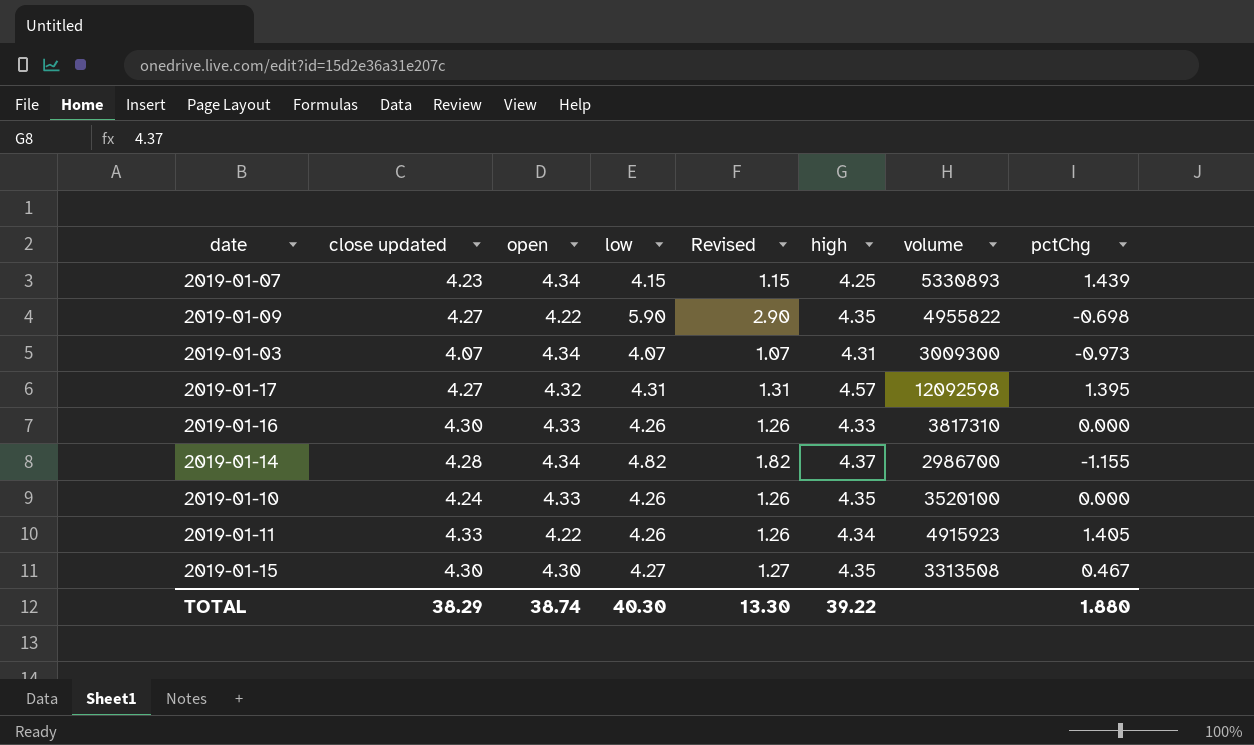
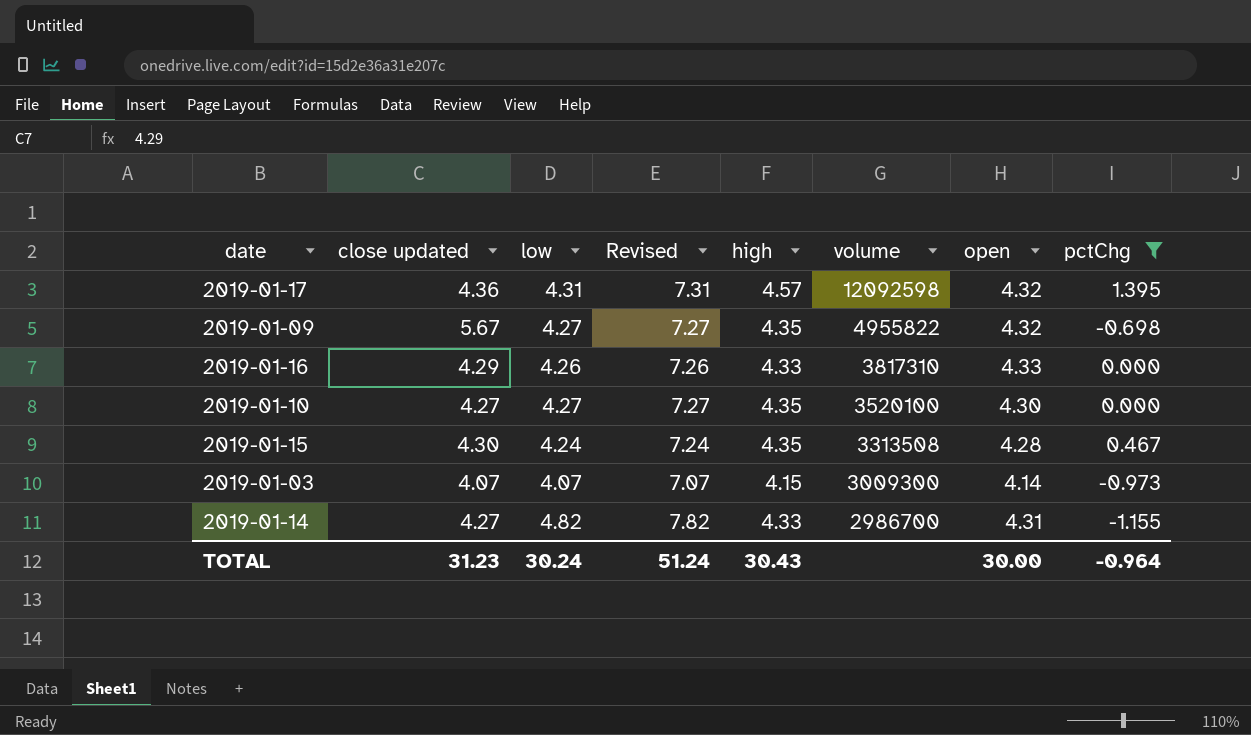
filter: none -> pctChg <= 1.395
row order: none -> volume descending
column Revised | formula: [low] - 3 -> [low] + 3
column open | position: 3 -> 7
2019-01-17 | close updated: 4.27 -> 4.36
2019-01-09 | close updated: 4.27 -> 5.67
2019-01-09 | low: 5.90 -> 4.27
2019-01-09 | open: 4.22 -> 4.32
2019-01-16 | close updated: 4.30 -> 4.29
2019-01-10 | close updated: 4.24 -> 4.27
2019-01-10 | low: 4.26 -> 4.27
2019-01-10 | open: 4.33 -> 4.30
2019-01-15 | low: 4.27 -> 4.24
2019-01-15 | open: 4.30 -> 4.28
2019-01-03 | high: 4.31 -> 4.15
2019-01-03 | open: 4.34 -> 4.14
2019-01-14 | close updated: 4.28 -> 4.27
2019-01-14 | high: 4.37 -> 4.33
2019-01-14 | open: 4.34 -> 4.31
TOTAL | close updated: 38.29 -> 31.23
TOTAL | low: 40.30 -> 30.24
TOTAL | Revised: 13.30 -> 51.24
TOTAL | high: 39.22 -> 30.43
TOTAL | open: 38.74 -> 30.00
TOTAL | pctChg: 1.880 -> -0.964

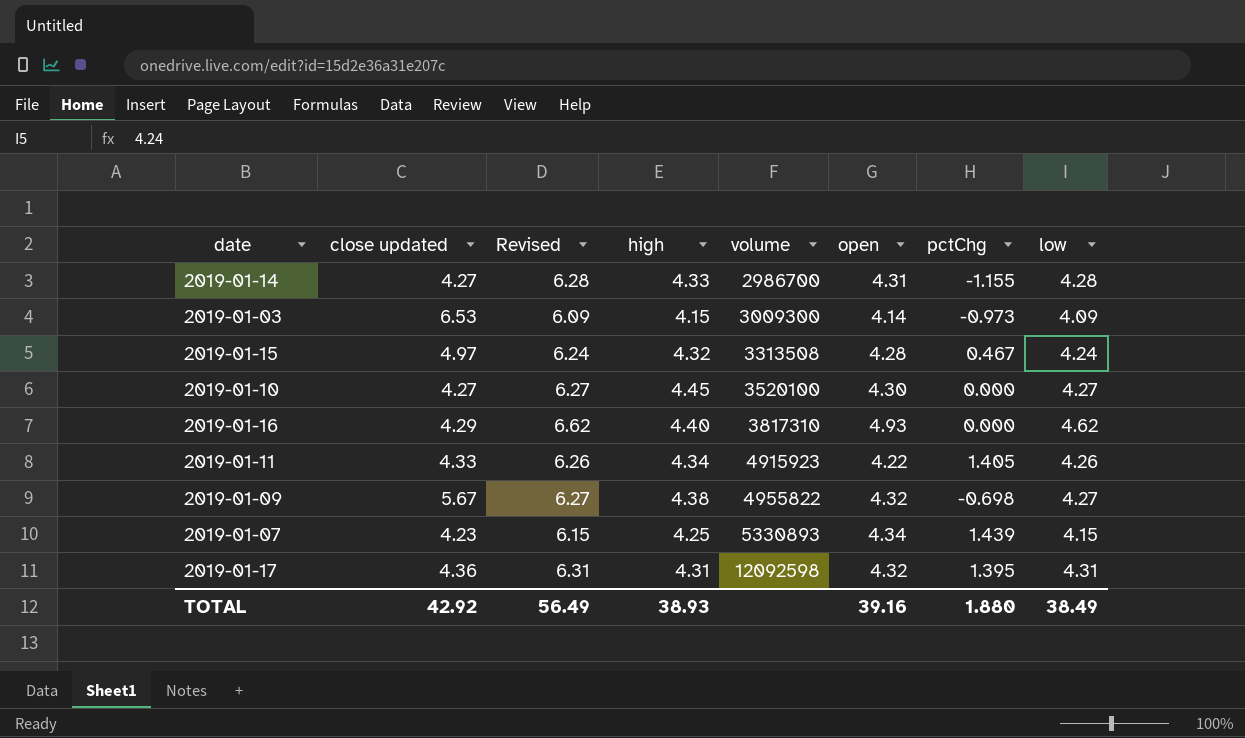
filter: pctChg <= 1.395 -> none
row order: volume descending -> volume ascending
column Revised | formula: [low] + 3 -> [low] + 2
column low | position: 3 -> 8
2019-01-14 | low: 4.82 -> 4.28
2019-01-03 | close updated: 4.07 -> 6.53
2019-01-03 | low: 4.07 -> 4.09
2019-01-15 | close updated: 4.30 -> 4.97
2019-01-15 | high: 4.35 -> 4.32
2019-01-10 | high: 4.35 -> 4.45
2019-01-16 | high: 4.33 -> 4.40
2019-01-16 | open: 4.33 -> 4.93
2019-01-16 | low: 4.26 -> 4.62
2019-01-09 | high: 4.35 -> 4.38
2019-01-17 | high: 4.57 -> 4.31
TOTAL | close updated: 31.23 -> 42.92
TOTAL | Revised: 51.24 -> 56.49
TOTAL | high: 30.43 -> 38.93
TOTAL | open: 30.00 -> 39.16
TOTAL | pctChg: -0.964 -> 1.880
TOTAL | low: 30.24 -> 38.49

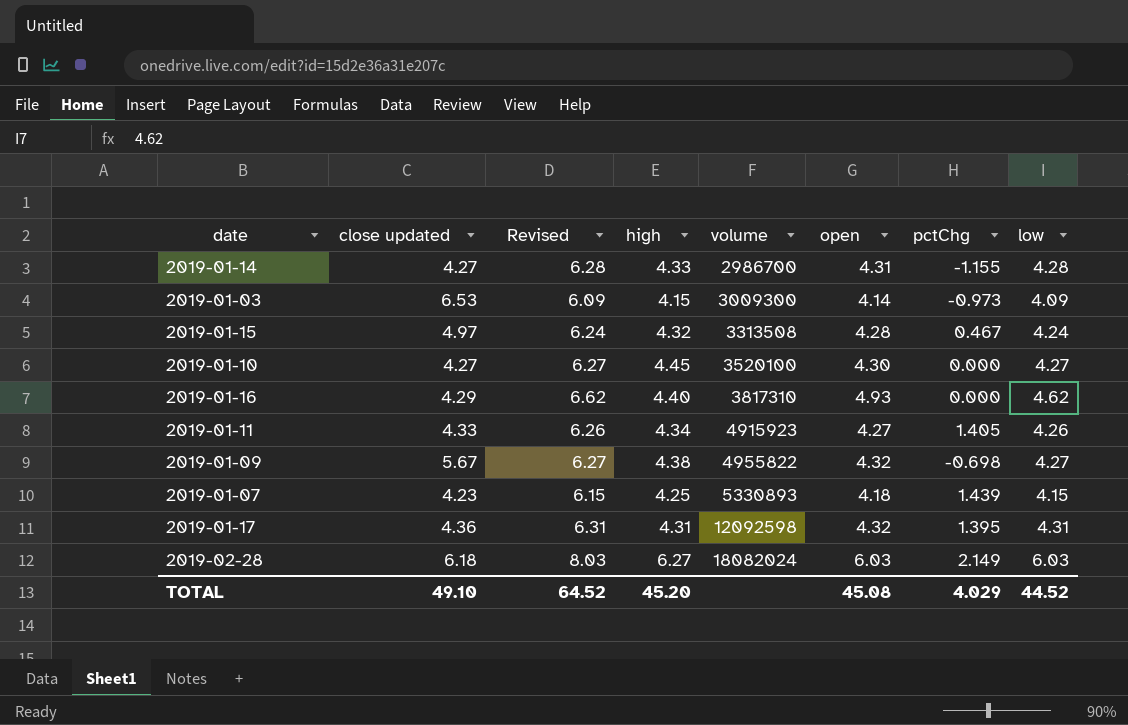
2019-01-11 | open: 4.22 -> 4.27
2019-01-07 | open: 4.34 -> 4.18
row 2019-02-28: none -> 6.18 | 8.03 | 6.27 | 18082024 | 6.03 | 2.149 | 6.03
TOTAL | close updated: 42.92 -> 49.10
TOTAL | Revised: 56.49 -> 64.52
TOTAL | high: 38.93 -> 45.20
TOTAL | open: 39.16 -> 45.08
TOTAL | pctChg: 1.880 -> 4.029
TOTAL | low: 38.49 -> 44.52

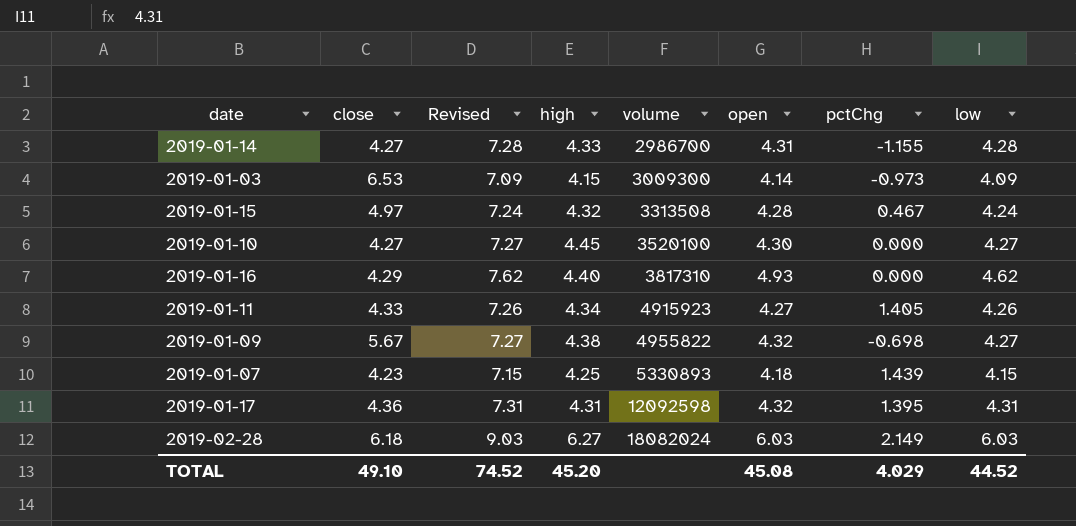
column name: close updated -> close
column Revised | formula: [low] + 2 -> [low] + 3
TOTAL | Revised: 64.52 -> 74.52

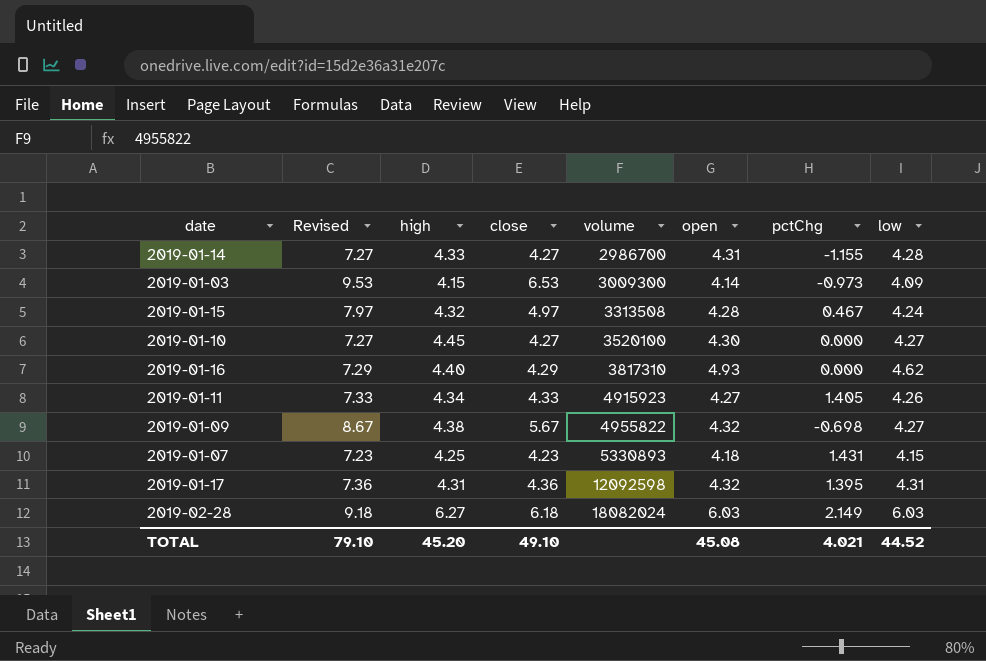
column Revised | formula: [low] + 3 -> [close] + 3
column close | position: 2 -> 4
2019-01-07 | pctChg: 1.439 -> 1.431
TOTAL | Revised: 74.52 -> 79.10
TOTAL | pctChg: 4.029 -> 4.021

